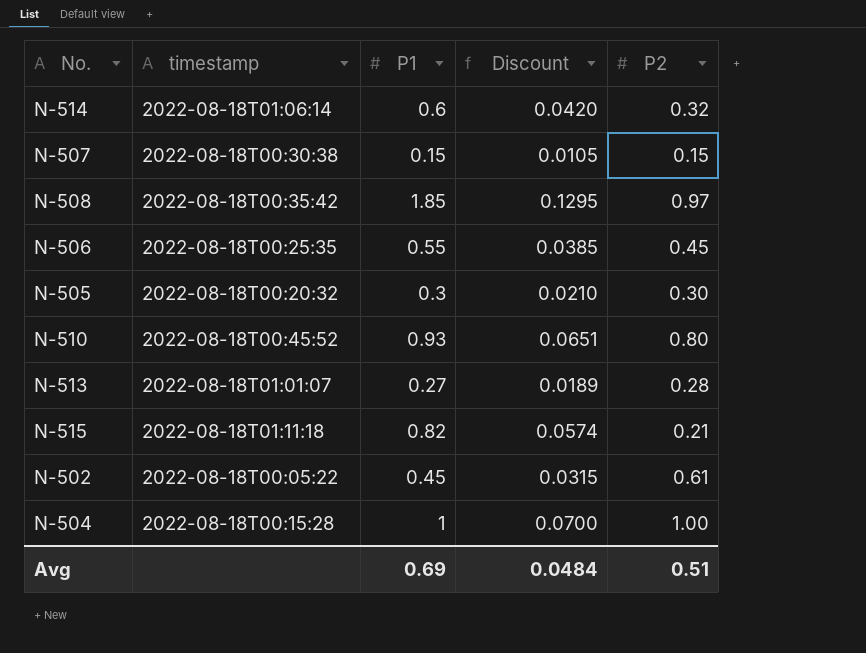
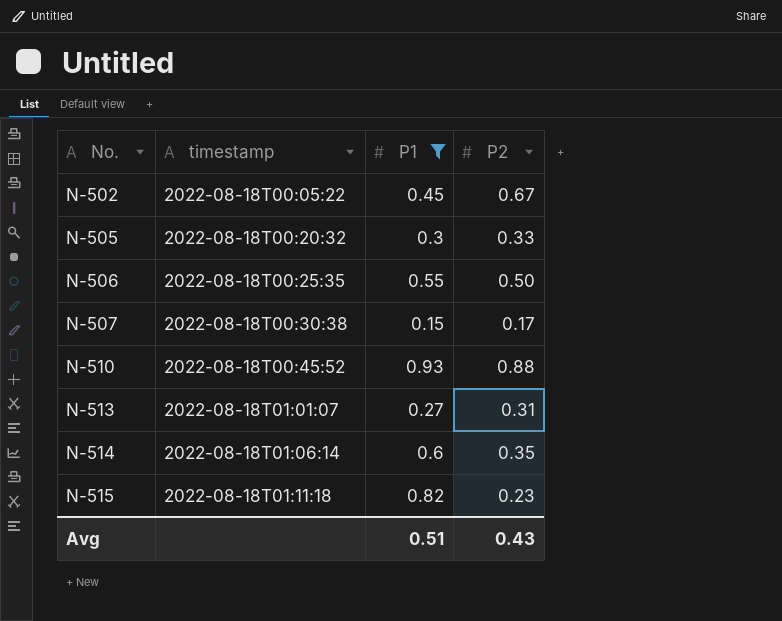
filter: none -> P1 <= 0.93
row order: none -> No. ascending
column Discount | formula: [P1] * 0.07 -> none
N-502 | P2: 0.61 -> 0.67
N-505 | P2: 0.30 -> 0.33
N-506 | P2: 0.45 -> 0.50
N-507 | P2: 0.15 -> 0.17
N-510 | P2: 0.80 -> 0.88
N-513 | P2: 0.28 -> 0.31
N-514 | P2: 0.32 -> 0.35
N-515 | P2: 0.21 -> 0.23
Avg | P1: 0.69 -> 0.51
Avg | P2: 0.51 -> 0.43

